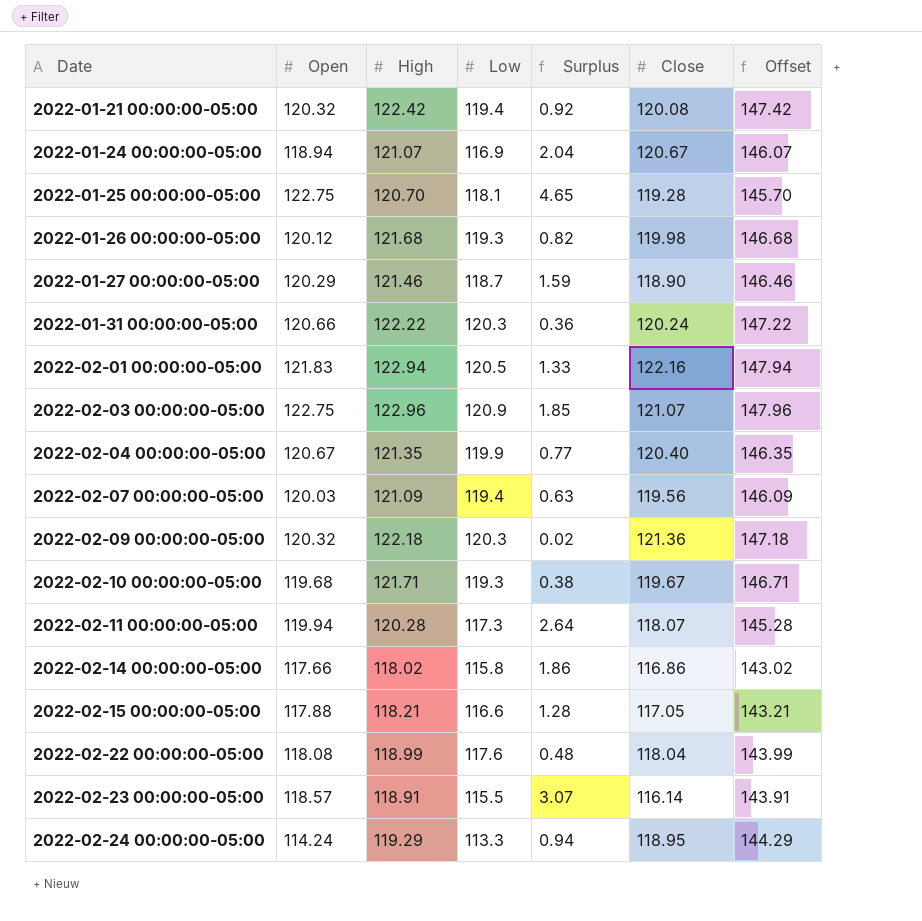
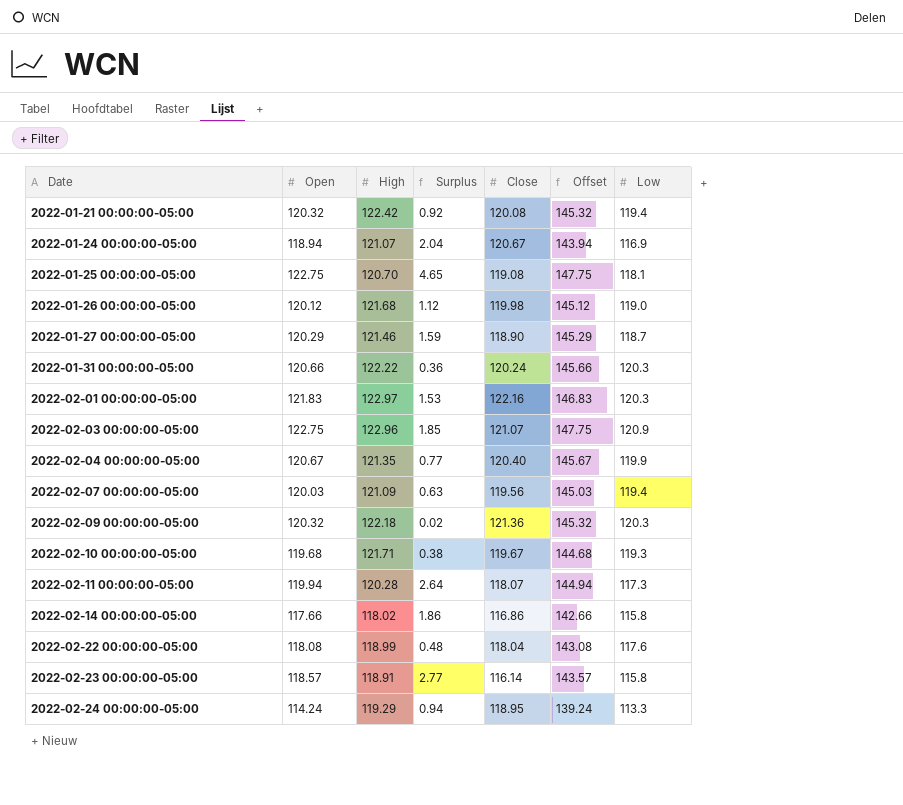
column Offset | formula: [High] + 25 -> [Open] + 25
column Low | position: 4 -> 7
row 2022-02-15 00:00:00-05:00: 117.88 | 118.21 | 116.6 | 1.28 | 117.05 | 143.21 -> none
2022-01-25 00:00:00-05:00 | Close: 119.28 -> 119.08
2022-01-26 00:00:00-05:00 | Surplus: 0.82 -> 1.12
2022-01-26 00:00:00-05:00 | Low: 119.3 -> 119.0
2022-02-01 00:00:00-05:00 | High: 122.94 -> 122.97
2022-02-01 00:00:00-05:00 | Surplus: 1.33 -> 1.53
2022-02-01 00:00:00-05:00 | Low: 120.5 -> 120.3
2022-02-23 00:00:00-05:00 | Surplus: 3.07 -> 2.77
2022-02-23 00:00:00-05:00 | Low: 115.5 -> 115.8

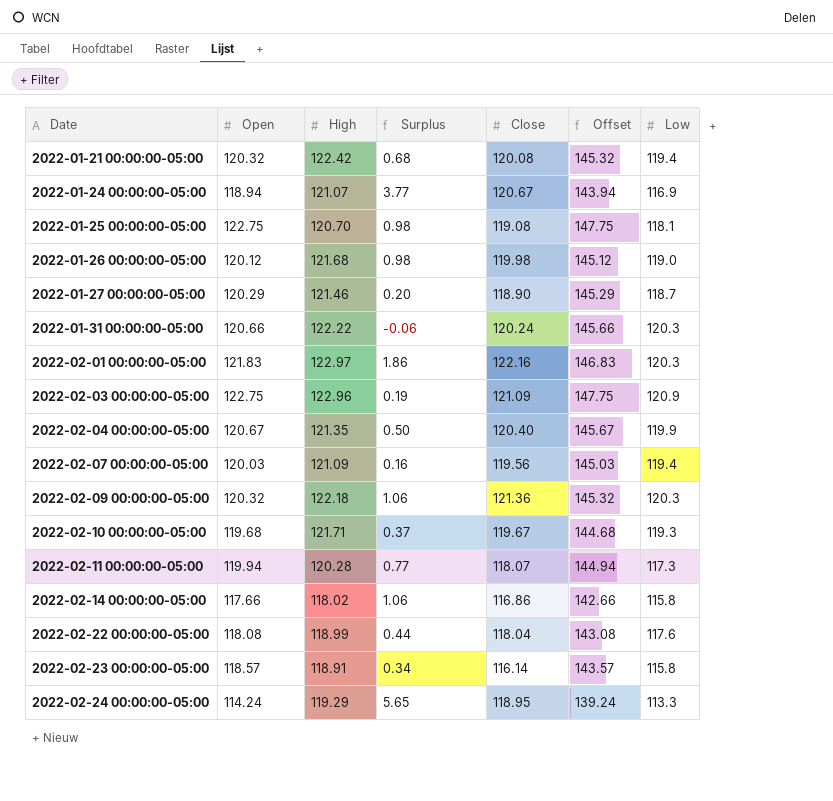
column Surplus | formula: [Open] - [Low] -> [Close] - [Low]
2022-02-03 00:00:00-05:00 | Close: 121.07 -> 121.09

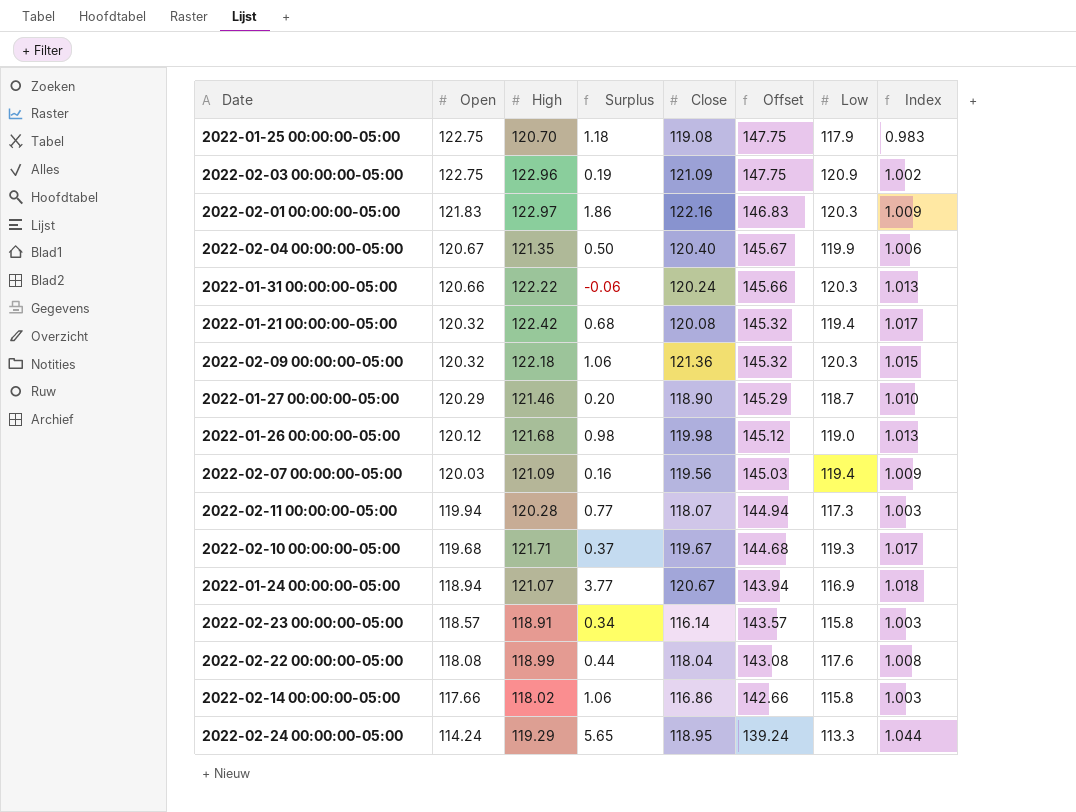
row order: Date ascending -> Open descending
column Index | formula: none -> [High] / [Open]
2022-01-25 00:00:00-05:00 | Surplus: 0.98 -> 1.18
2022-01-25 00:00:00-05:00 | Low: 118.1 -> 117.9

